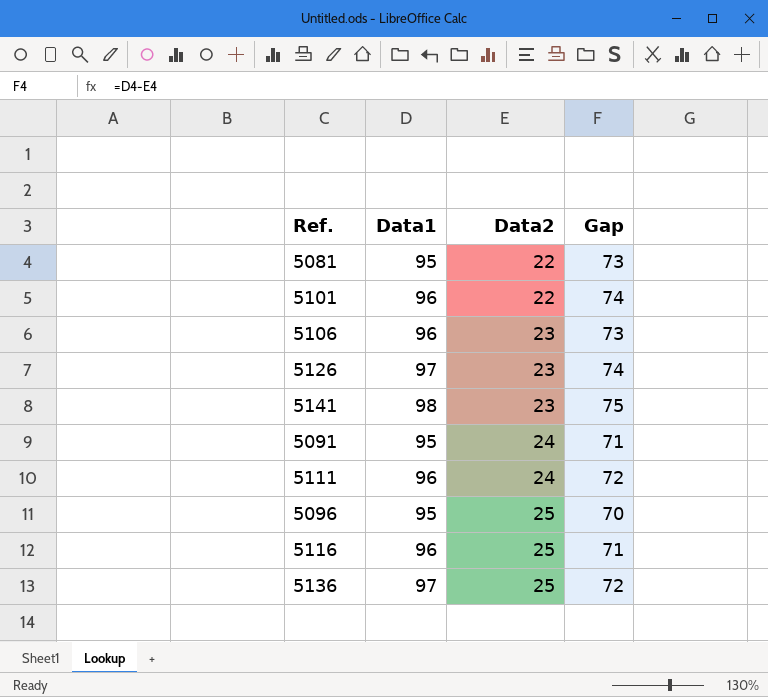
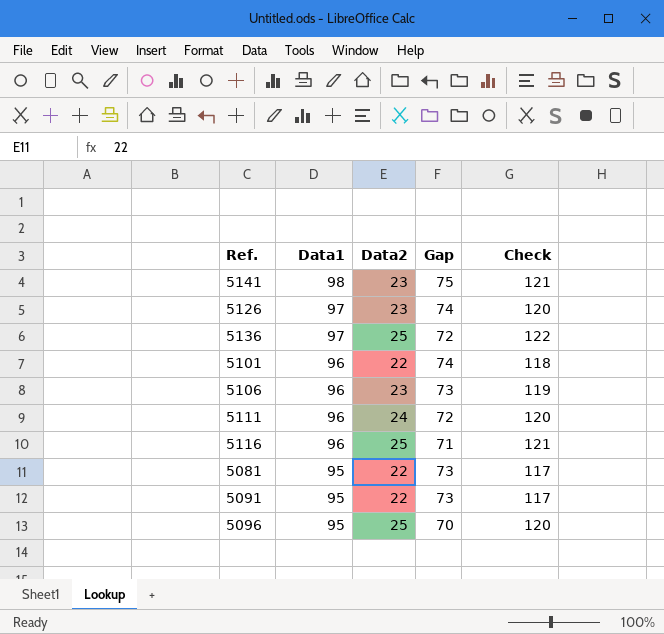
row order: Data2 ascending -> Data1 descending
column Check | formula: none -> [Data1] + [Data2]
5091 | Data2: 24 -> 22
5091 | Gap: 71 -> 73

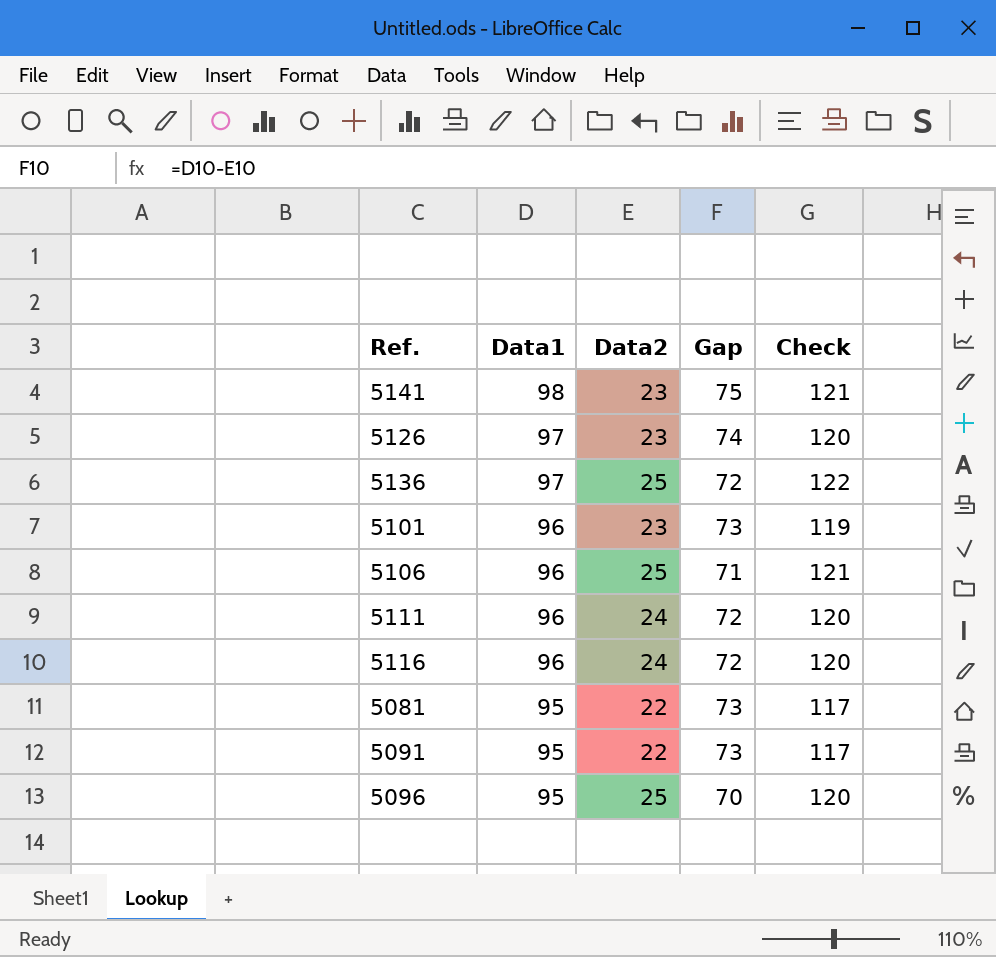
5101 | Data2: 22 -> 23
5101 | Gap: 74 -> 73
5101 | Check: 118 -> 119
5106 | Data2: 23 -> 25
5106 | Gap: 73 -> 71
5106 | Check: 119 -> 121
5116 | Data2: 25 -> 24
5116 | Gap: 71 -> 72
5116 | Check: 121 -> 120

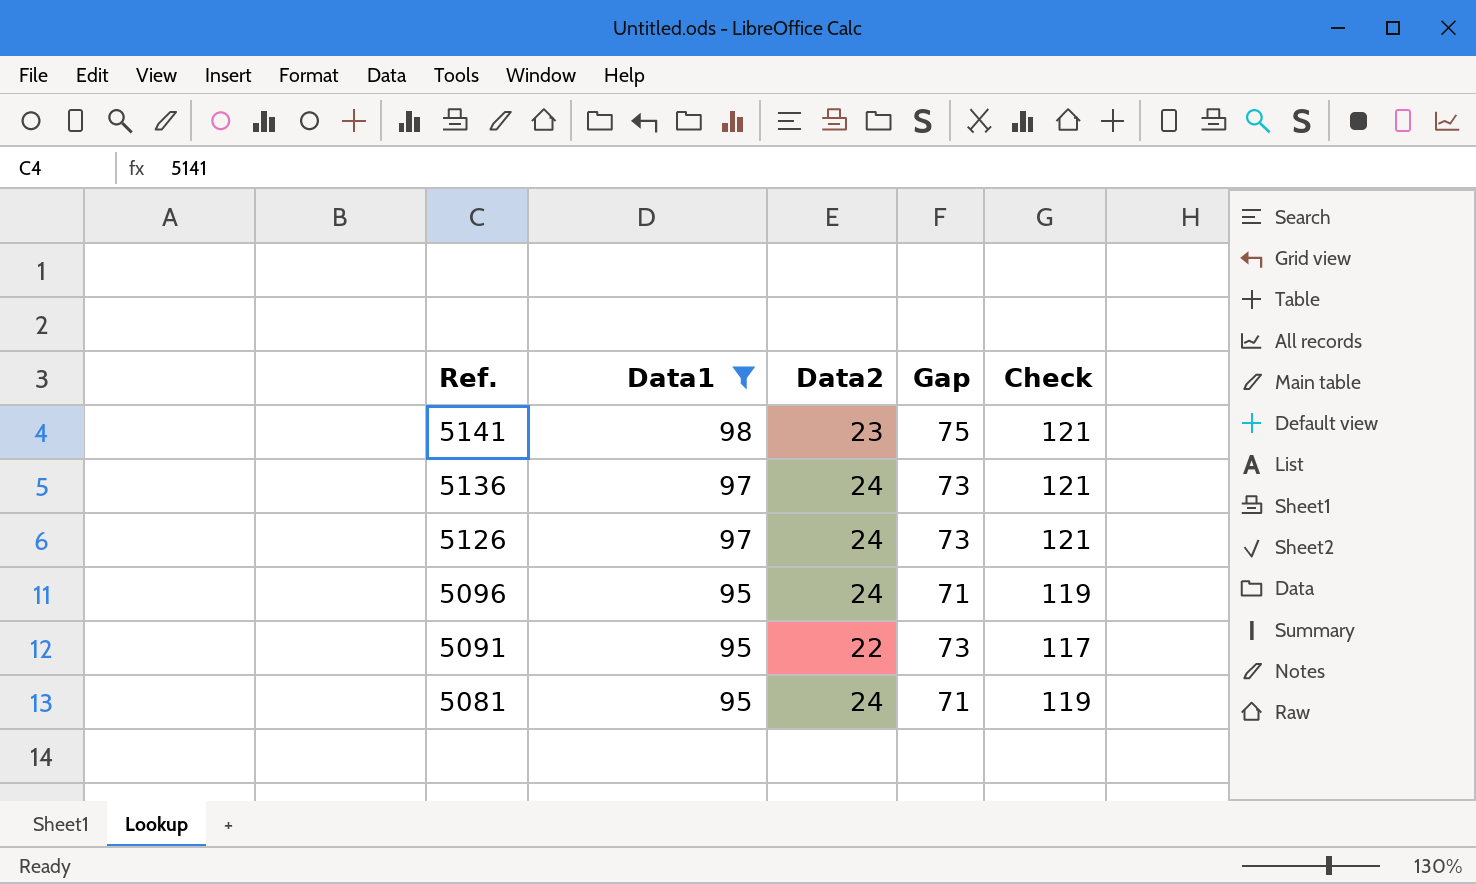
filter: none -> Data1 != 96
row order: Data1 descending -> Ref. descending
5136 | Data2: 25 -> 24
5136 | Gap: 72 -> 73
5136 | Check: 122 -> 121
5126 | Data2: 23 -> 24
5126 | Gap: 74 -> 73
5126 | Check: 120 -> 121
5096 | Data2: 25 -> 24
5096 | Gap: 70 -> 71
5096 | Check: 120 -> 119
5081 | Data2: 22 -> 24
5081 | Gap: 73 -> 71
5081 | Check: 117 -> 119

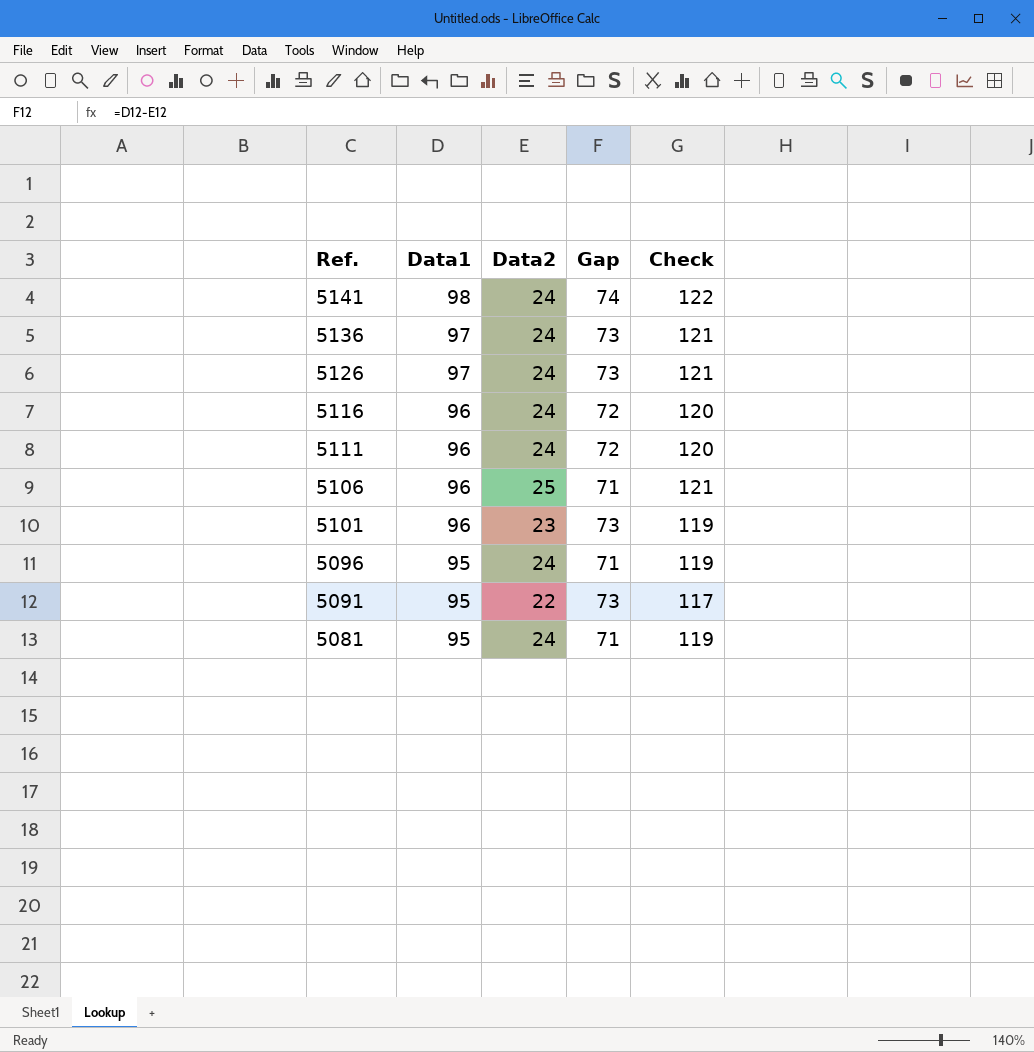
filter: Data1 != 96 -> none
5141 | Data2: 23 -> 24
5141 | Gap: 75 -> 74
5141 | Check: 121 -> 122

